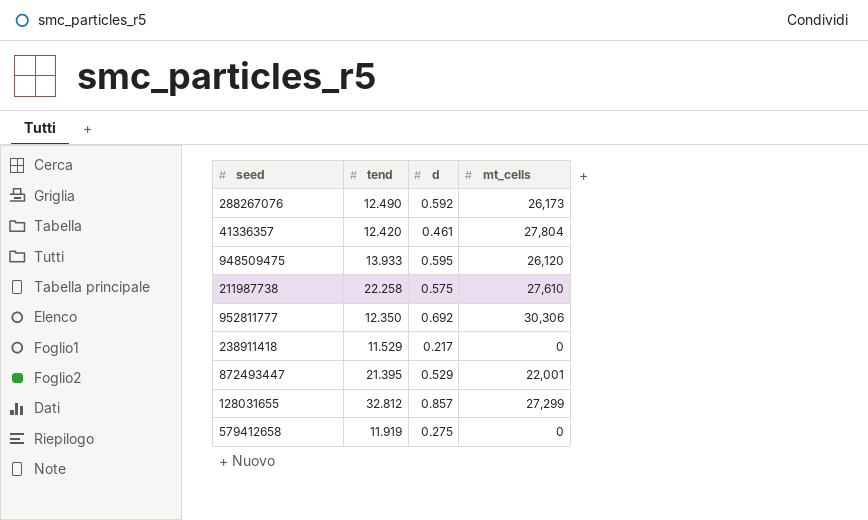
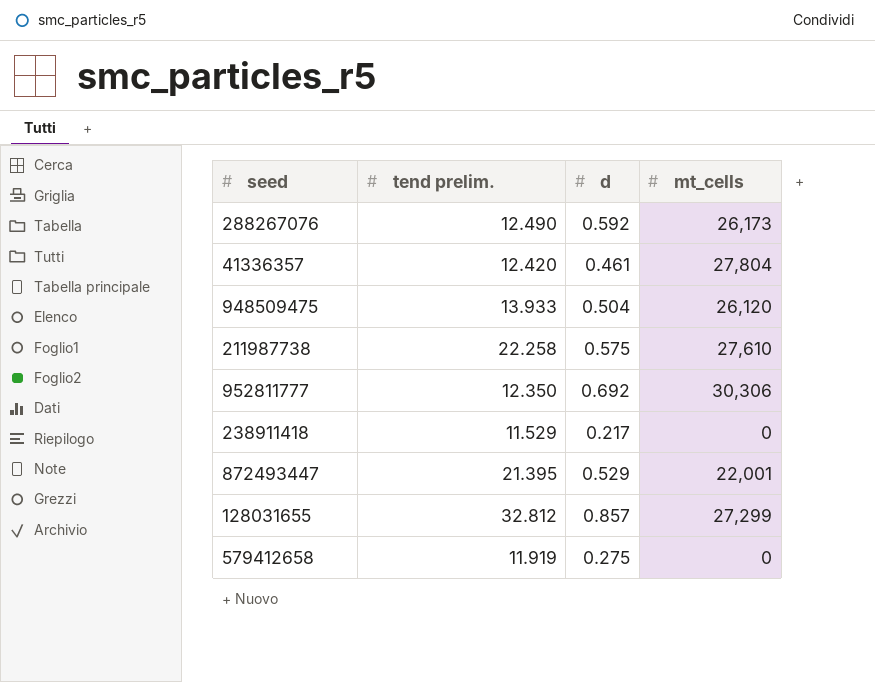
column name: tend -> tend prelim.
948509475 | d: 0.595 -> 0.504

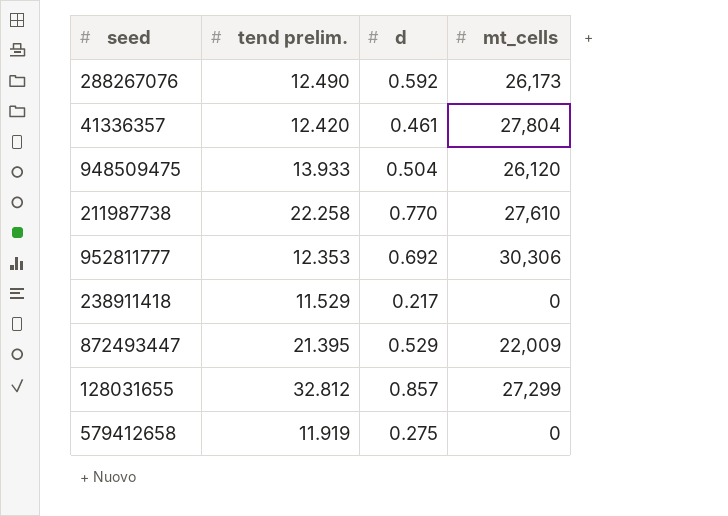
211987738 | d: 0.575 -> 0.770
952811777 | tend prelim.: 12.350 -> 12.353
872493447 | mt_cells: 22,001 -> 22,009

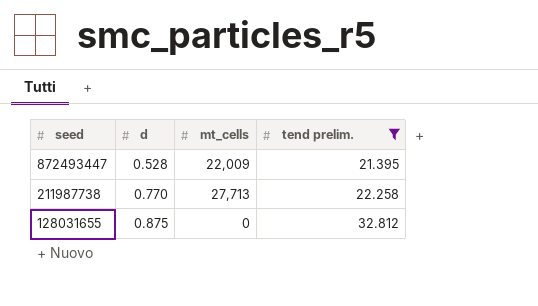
filter: none -> tend prelim. >= 21.395
row order: none -> seed descending
column tend prelim. | position: 2 -> 4
872493447 | d: 0.529 -> 0.528
211987738 | mt_cells: 27,610 -> 27,713
128031655 | d: 0.857 -> 0.875
128031655 | mt_cells: 27,299 -> 0

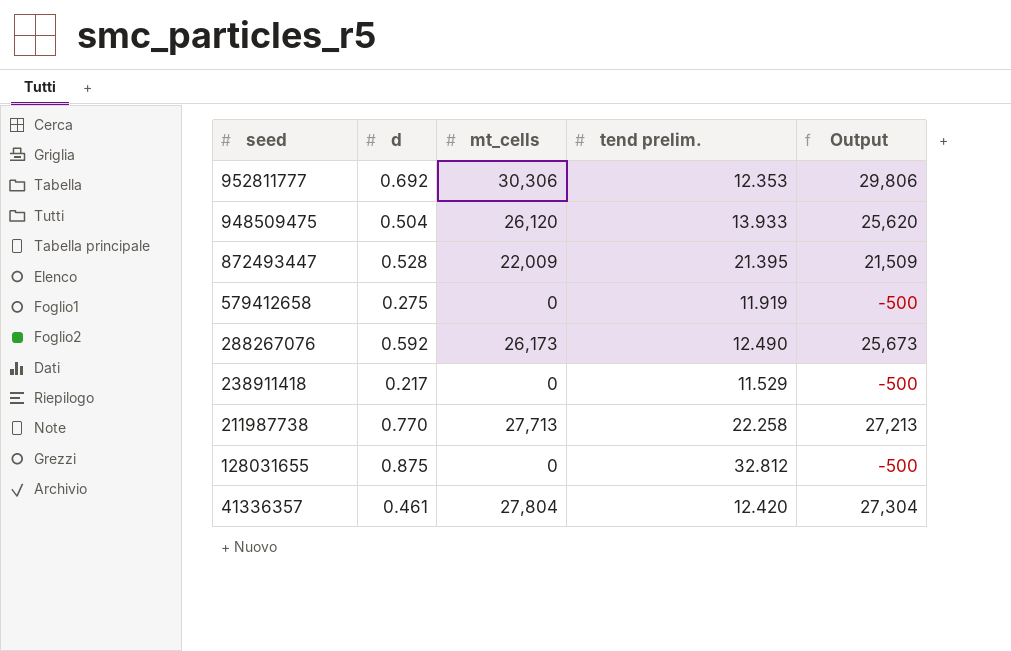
filter: tend prelim. >= 21.395 -> none
column Output | formula: none -> [mt_cells] - 500

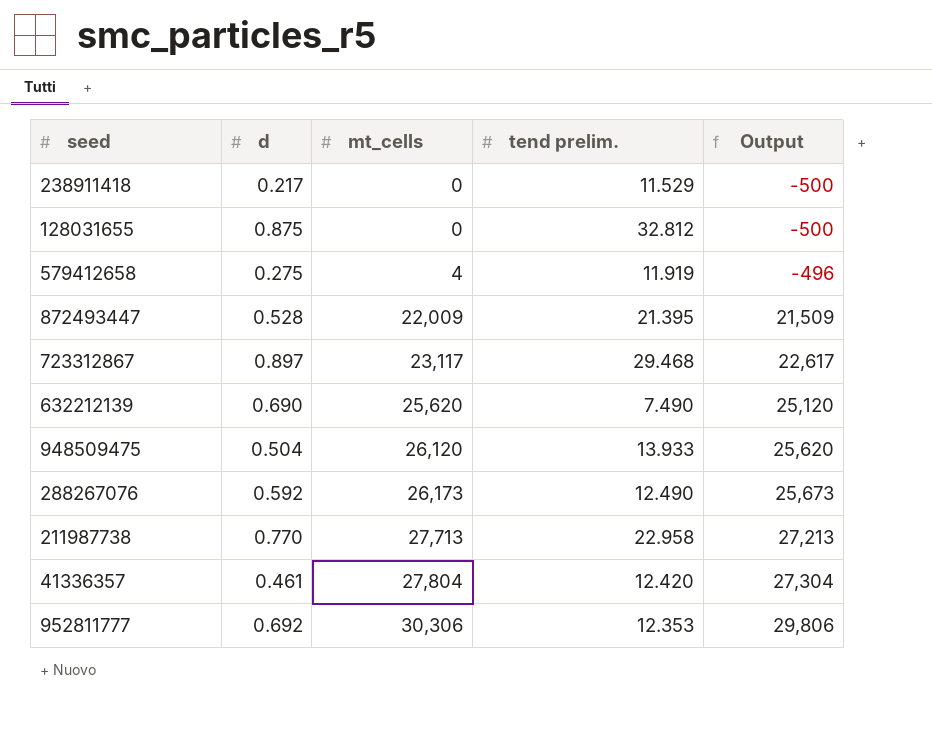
row order: seed descending -> mt_cells ascending
579412658 | mt_cells: 0 -> 4
579412658 | Output: -500 -> -496
row 723312867: none -> 0.897 | 23,117 | 29.468 | 22,617
row 632212139: none -> 0.690 | 25,620 | 7.490 | 25,120
211987738 | tend prelim.: 22.258 -> 22.958

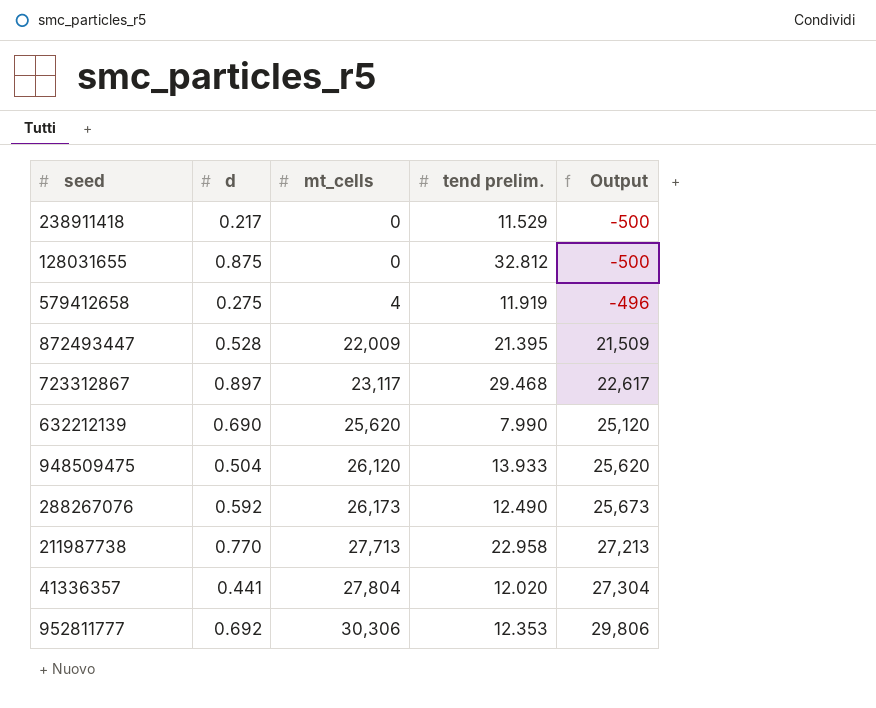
632212139 | tend prelim.: 7.490 -> 7.990
41336357 | d: 0.461 -> 0.441
41336357 | tend prelim.: 12.420 -> 12.020

